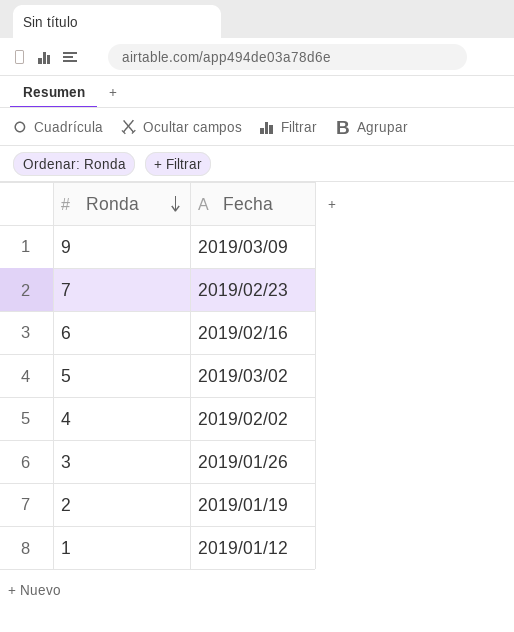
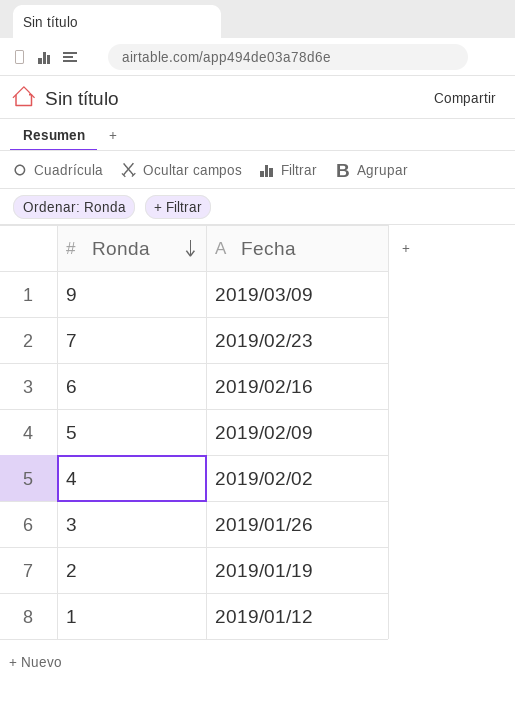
5 | Fecha: 2019/03/02 -> 2019/02/09

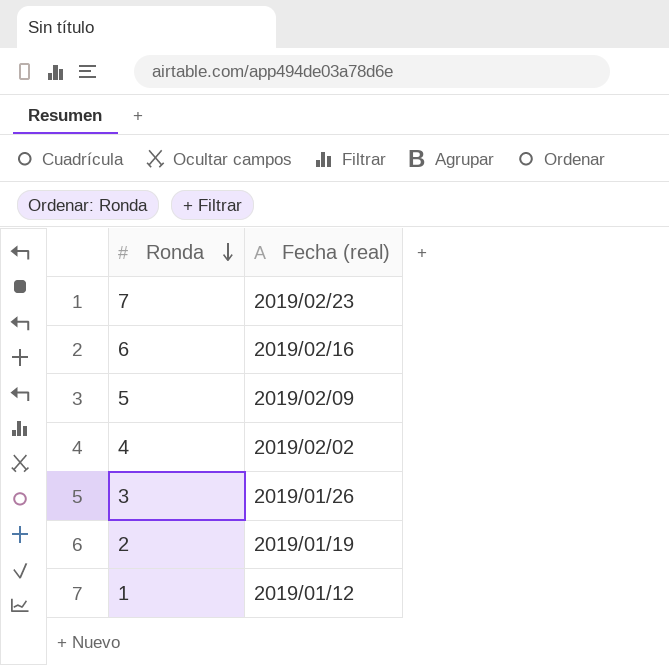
column name: Fecha -> Fecha (real)
row 9: 2019/03/09 -> none

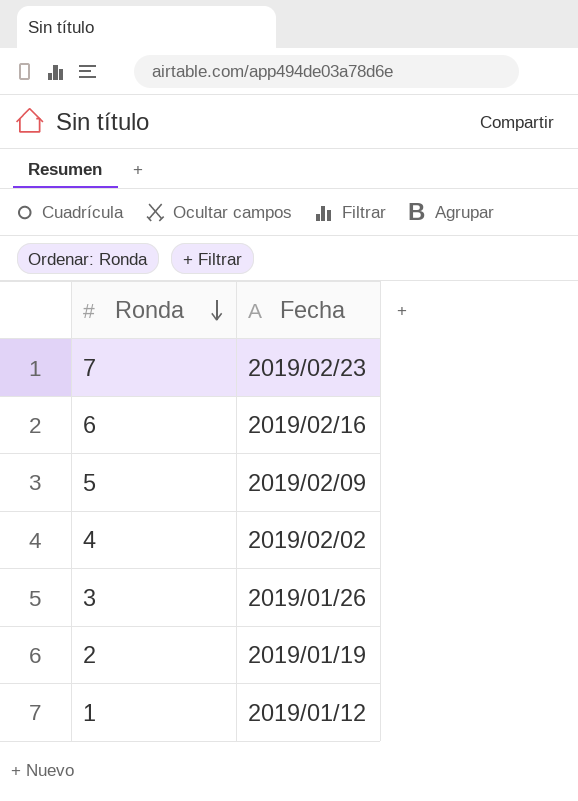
column name: Fecha (real) -> Fecha

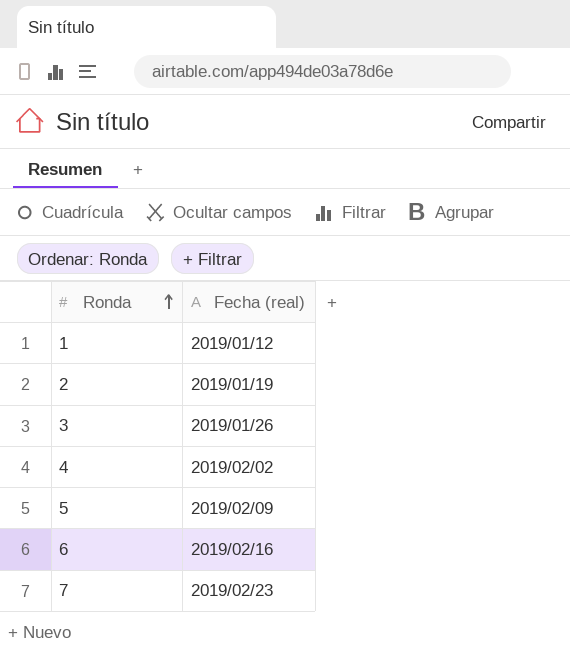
row order: Ronda descending -> Ronda ascending
column name: Fecha -> Fecha (real)

